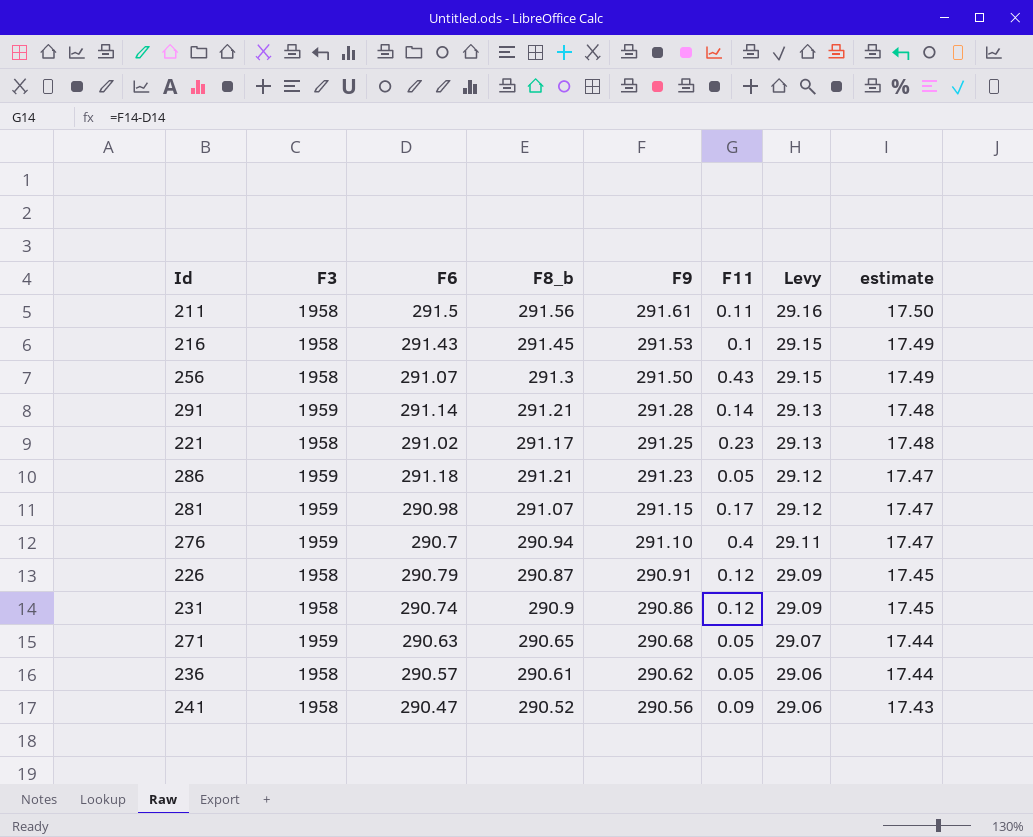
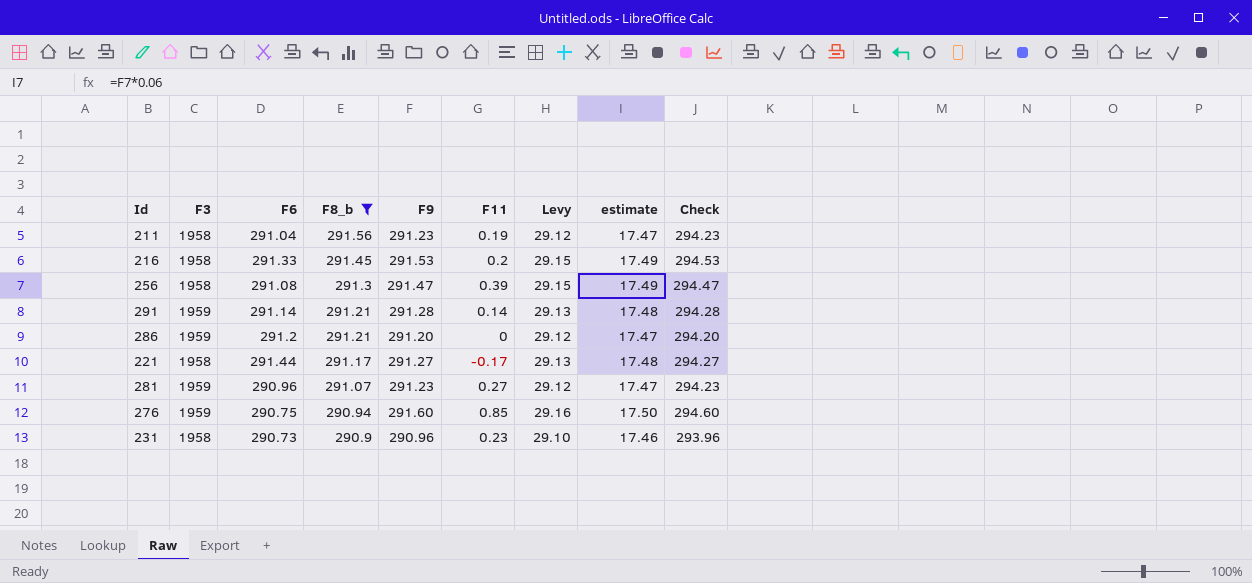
filter: none -> F8_b >= 290.9
row order: F9 descending -> F8_b descending
column Check | formula: none -> [F9] + 3
211 | F6: 291.5 -> 291.04
211 | F9: 291.61 -> 291.23
211 | F11: 0.11 -> 0.19
211 | Levy: 29.16 -> 29.12
211 | estimate: 17.50 -> 17.47
216 | F6: 291.43 -> 291.33
216 | F11: 0.1 -> 0.2
256 | F6: 291.07 -> 291.08
256 | F9: 291.50 -> 291.47
256 | F11: 0.43 -> 0.39
286 | F6: 291.18 -> 291.2
286 | F9: 291.23 -> 291.20
286 | F11: 0.05 -> 0
221 | F6: 291.02 -> 291.44
221 | F9: 291.25 -> 291.27
221 | F11: 0.23 -> -0.17
281 | F6: 290.98 -> 290.96
281 | F9: 291.15 -> 291.23
281 | F11: 0.17 -> 0.27
276 | F6: 290.7 -> 290.75
276 | F9: 291.10 -> 291.60
276 | F11: 0.4 -> 0.85
276 | Levy: 29.11 -> 29.16
276 | estimate: 17.47 -> 17.50
231 | F6: 290.74 -> 290.73
231 | F9: 290.86 -> 290.96
231 | F11: 0.12 -> 0.23
231 | Levy: 29.09 -> 29.10
231 | estimate: 17.45 -> 17.46

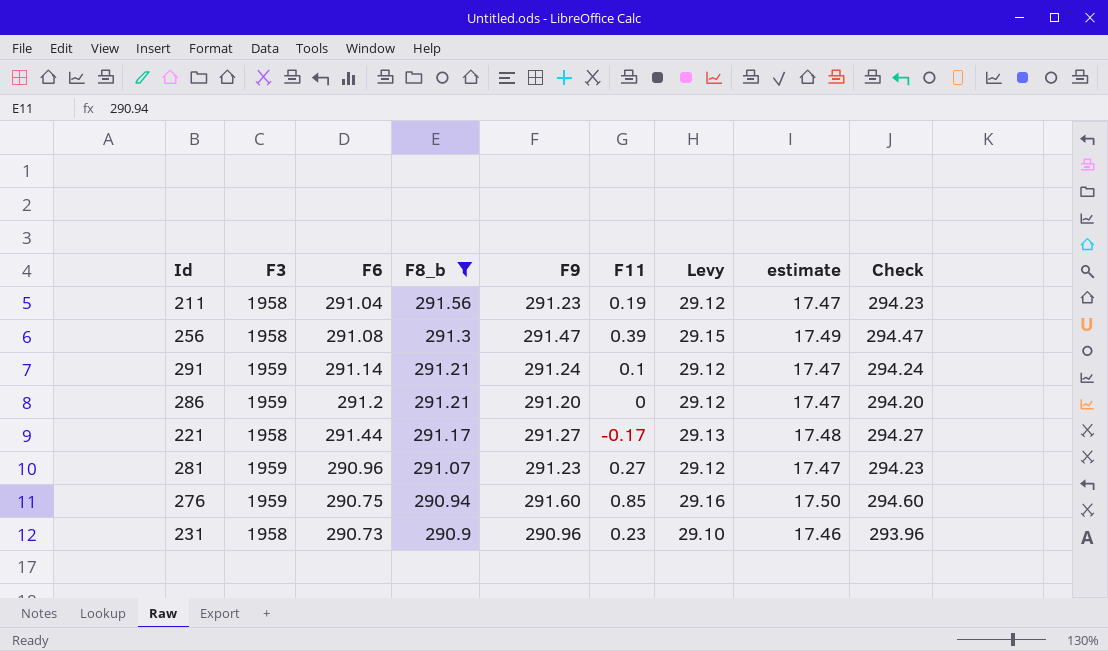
row 216: 1958 | 291.33 | 291.45 | 291.53 | 0.2 | 29.15 | 17.49 | 294.53 -> none
291 | F9: 291.28 -> 291.24
291 | F11: 0.14 -> 0.1
291 | Levy: 29.13 -> 29.12
291 | estimate: 17.48 -> 17.47
291 | Check: 294.28 -> 294.24

